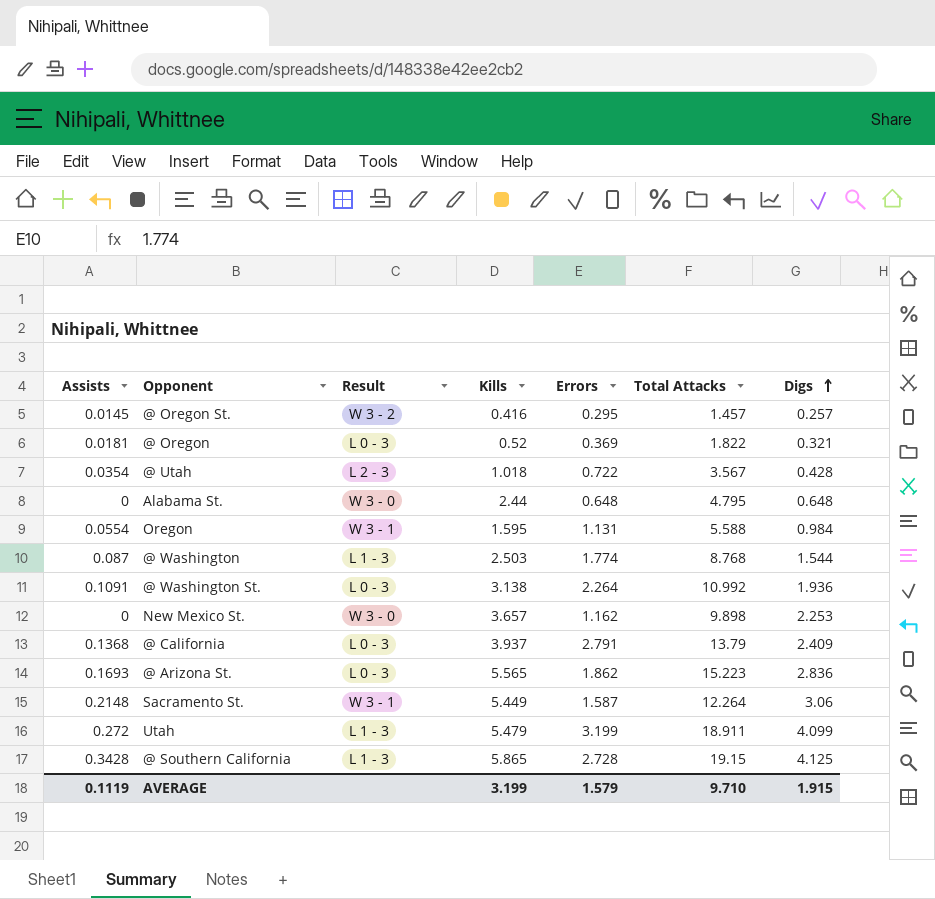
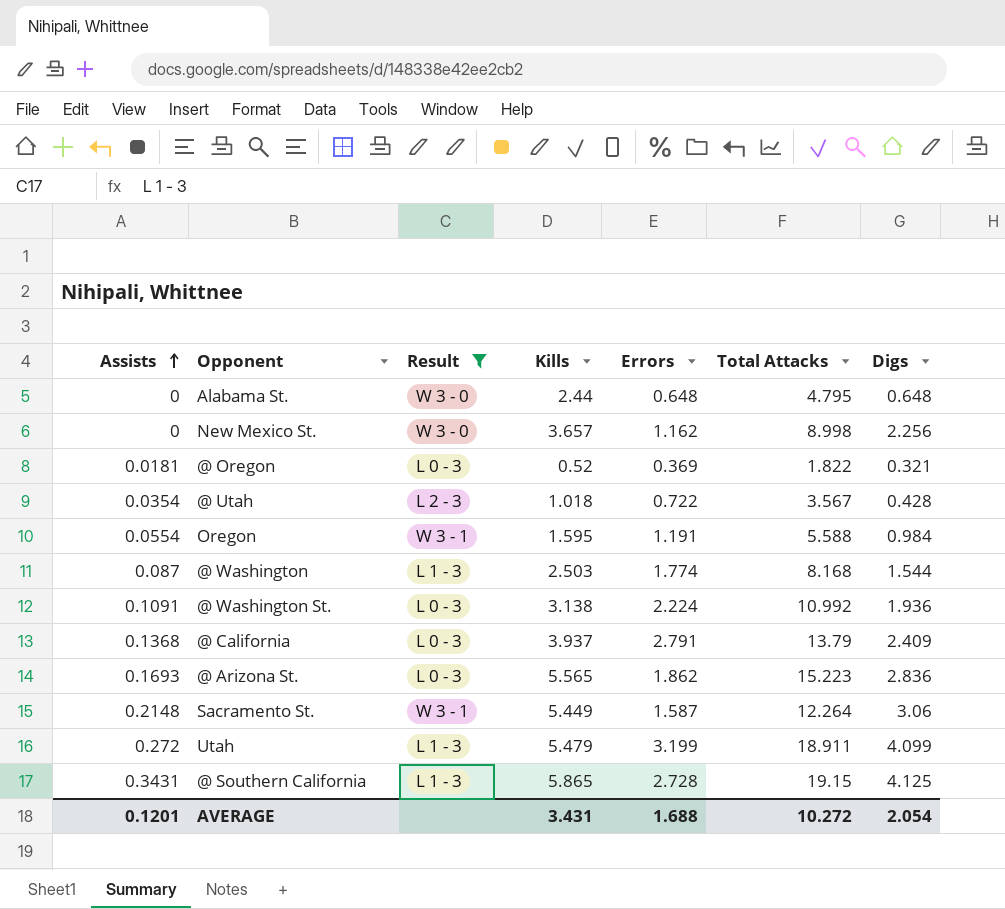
filter: none -> Result != W 3 - 2
row order: Digs ascending -> Assists ascending
New Mexico St. | Total Attacks: 9.898 -> 8.998
New Mexico St. | Digs: 2.253 -> 2.256
Oregon | Errors: 1.131 -> 1.191
@ Washington | Total Attacks: 8.768 -> 8.168
@ Washington St. | Errors: 2.264 -> 2.224
@ Southern California | Assists: 0.3428 -> 0.3431
AVERAGE | Assists: 0.1119 -> 0.1201
AVERAGE | Kills: 3.199 -> 3.431
AVERAGE | Errors: 1.579 -> 1.688
AVERAGE | Total Attacks: 9.710 -> 10.272
AVERAGE | Digs: 1.915 -> 2.054

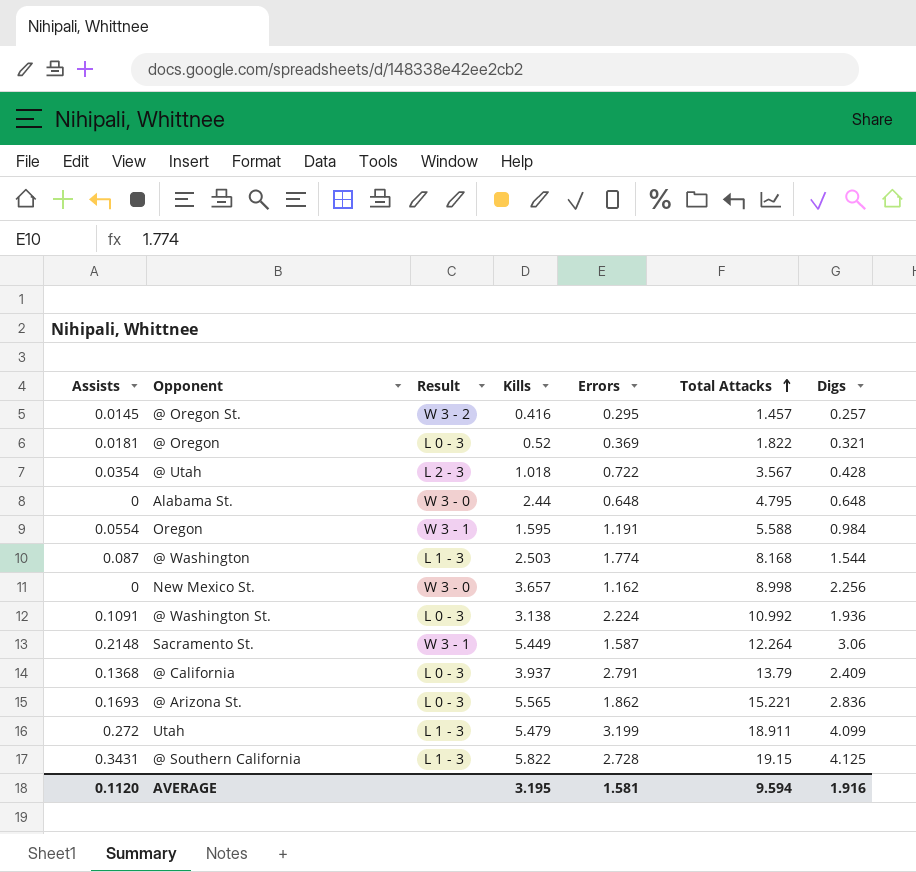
filter: Result != W 3 - 2 -> none
row order: Assists ascending -> Total Attacks ascending
@ Arizona St. | Total Attacks: 15.223 -> 15.221
@ Southern California | Kills: 5.865 -> 5.822
AVERAGE | Assists: 0.1201 -> 0.1120
AVERAGE | Kills: 3.431 -> 3.195
AVERAGE | Errors: 1.688 -> 1.581
AVERAGE | Total Attacks: 10.272 -> 9.594
AVERAGE | Digs: 2.054 -> 1.916

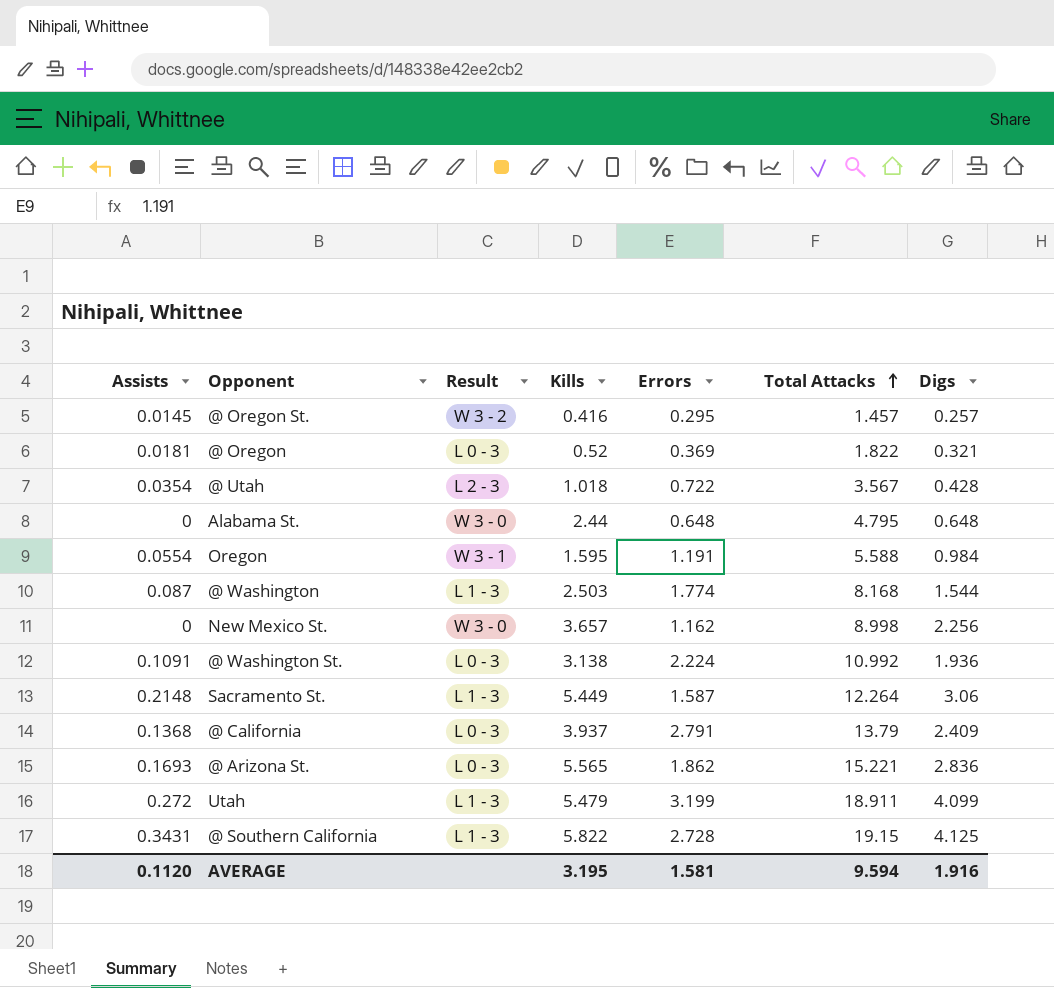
Sacramento St. | Result: W 3 - 1 -> L 1 - 3

